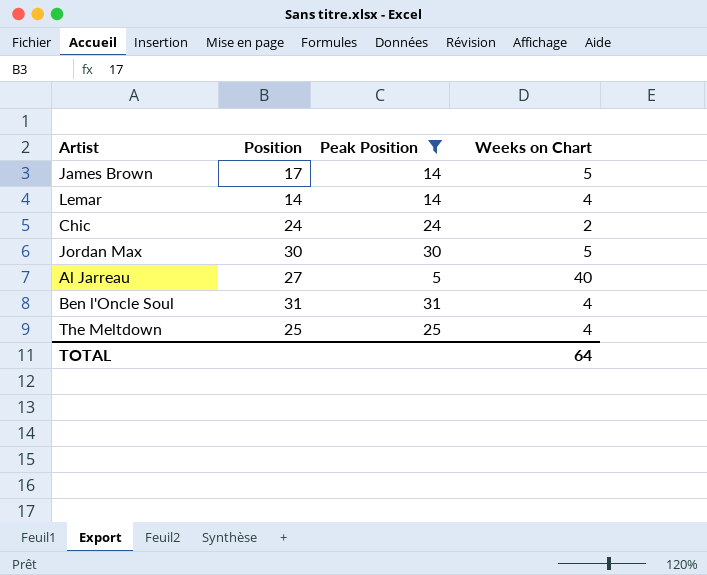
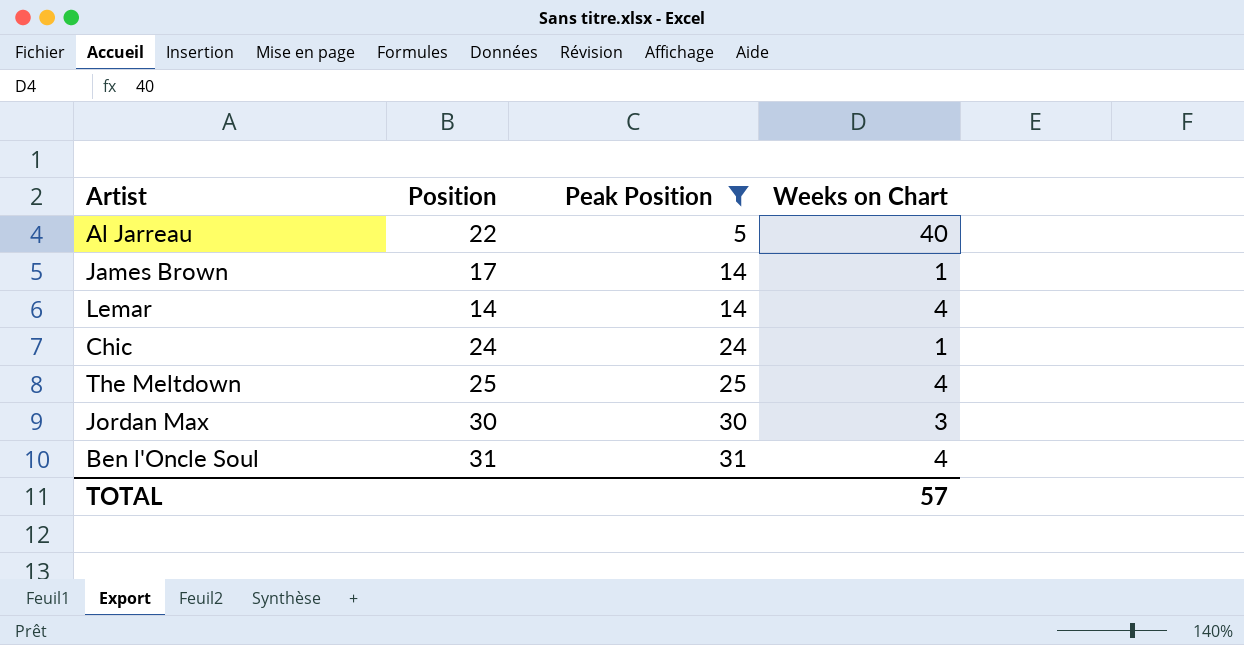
row order: none -> Peak Position ascending
Al Jarreau | Position: 27 -> 22
James Brown | Weeks on Chart: 5 -> 1
Chic | Weeks on Chart: 2 -> 1
Jordan Max | Weeks on Chart: 5 -> 3
TOTAL | Weeks on Chart: 64 -> 57

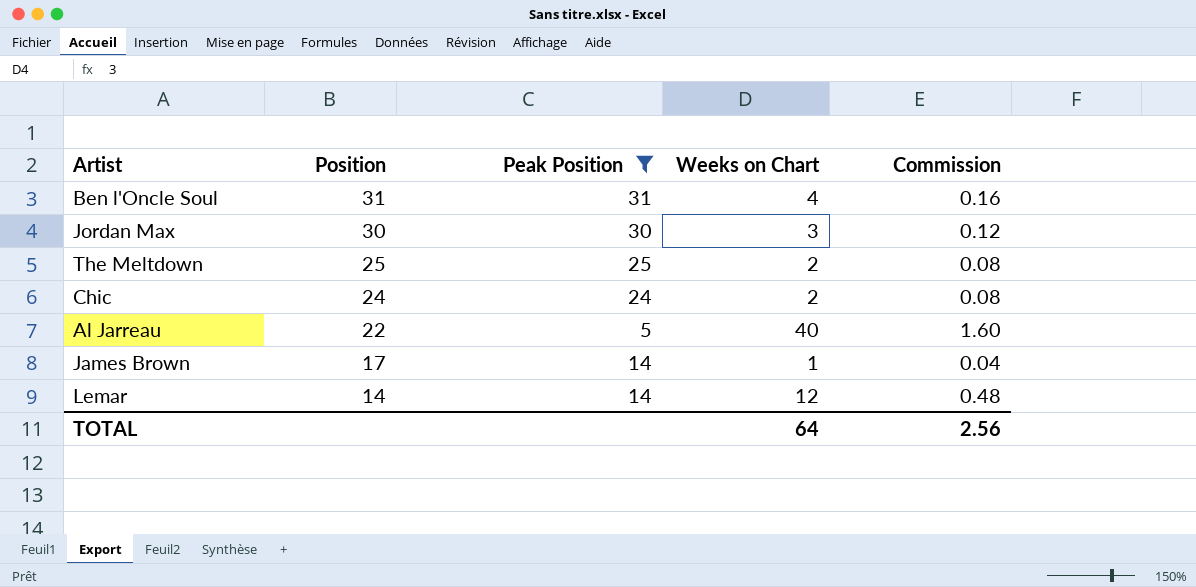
row order: Peak Position ascending -> Position descending
column Commission | formula: none -> [Weeks on Chart] * 0.04
The Meltdown | Weeks on Chart: 4 -> 2
Chic | Weeks on Chart: 1 -> 2
Lemar | Weeks on Chart: 4 -> 12
TOTAL | Weeks on Chart: 57 -> 64

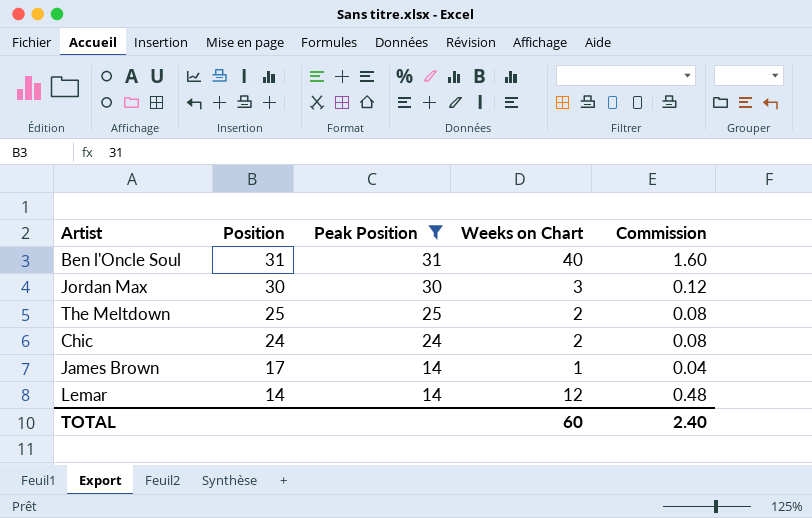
row Al Jarreau: 22 | 5 | 40 | 1.60 -> none
Ben l'Oncle Soul | Weeks on Chart: 4 -> 40
Ben l'Oncle Soul | Commission: 0.16 -> 1.60
TOTAL | Weeks on Chart: 64 -> 60
TOTAL | Commission: 2.56 -> 2.40

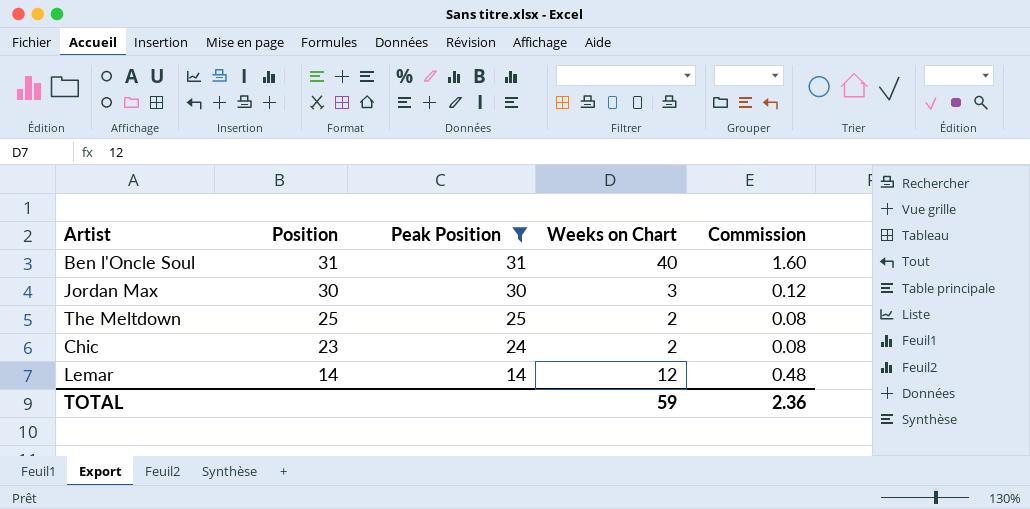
row James Brown: 17 | 14 | 1 | 0.04 -> none
Chic | Position: 24 -> 23
TOTAL | Weeks on Chart: 60 -> 59
TOTAL | Commission: 2.40 -> 2.36

